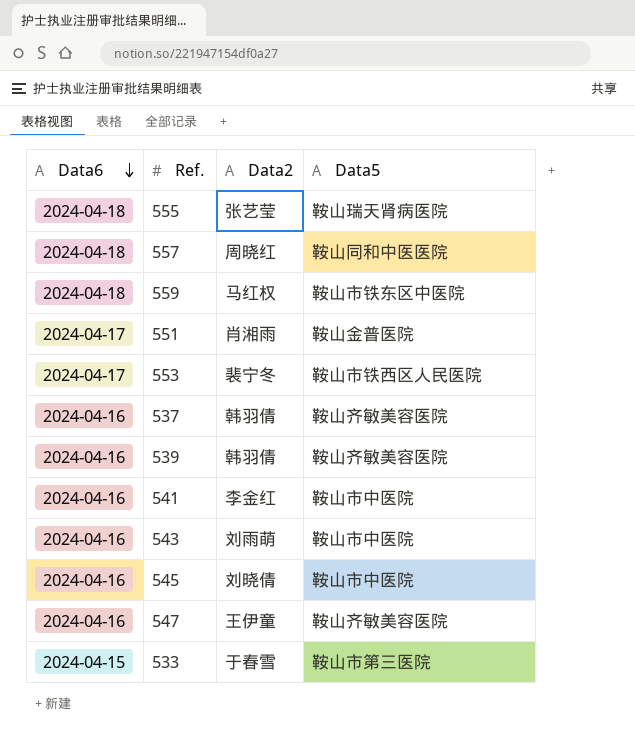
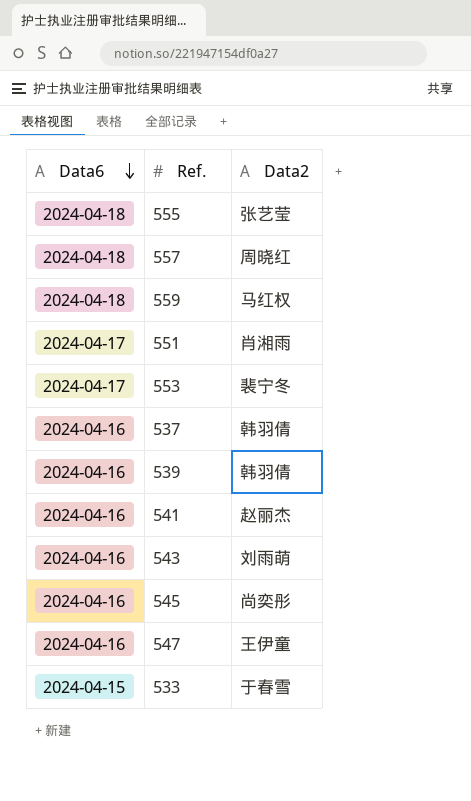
column Data5 | position: 4 -> none
541 | Data2: 李金红 -> 赵丽杰
545 | Data2: 刘晓倩 -> 尚奕彤

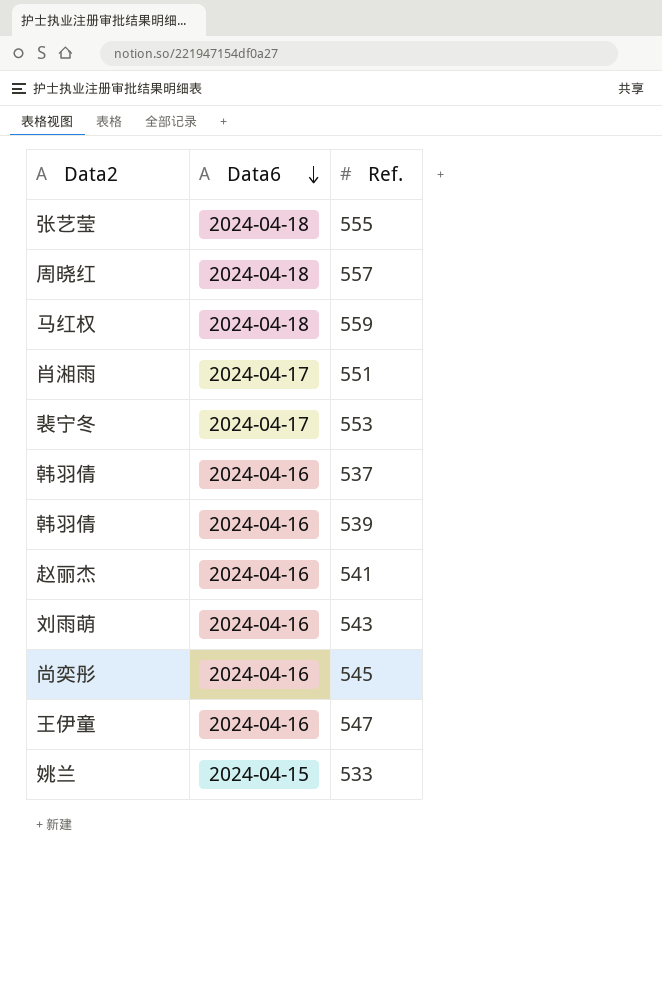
column Data2 | position: 3 -> 1
533 | Data2: 于春雪 -> 姚兰

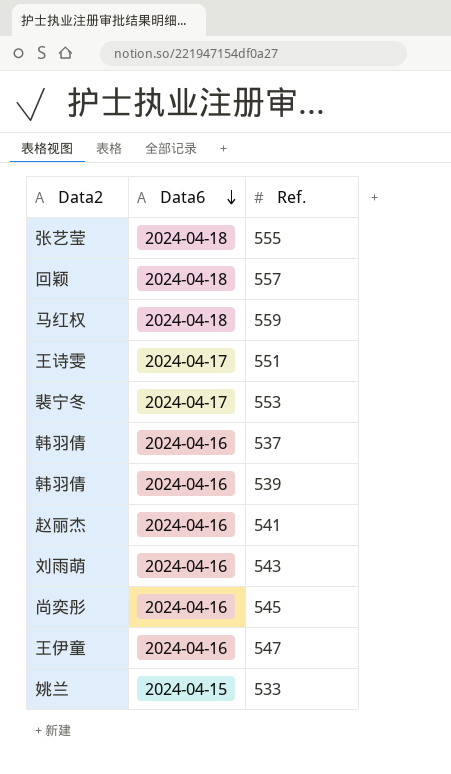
557 | Data2: 周晓红 -> 回颖
551 | Data2: 肖湘雨 -> 王诗雯

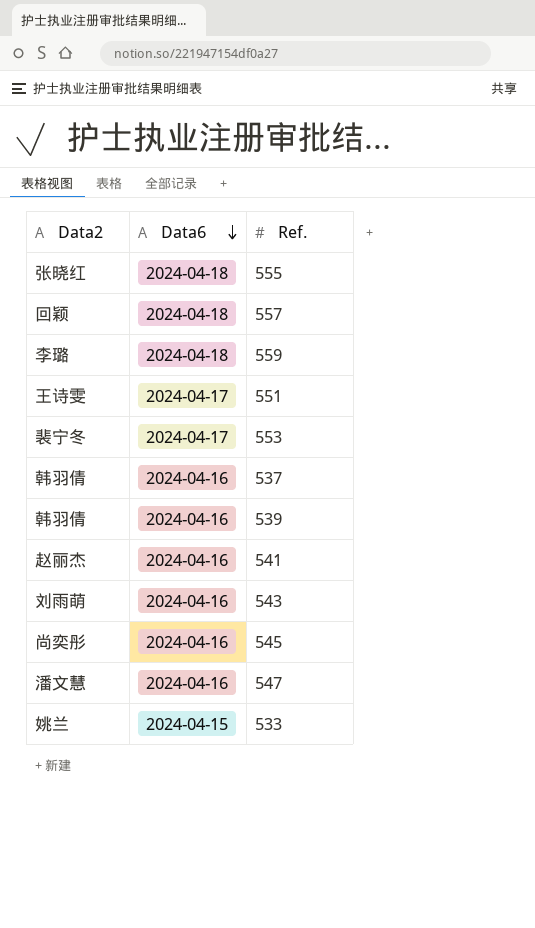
555 | Data2: 张艺莹 -> 张晓红
559 | Data2: 马红权 -> 李璐
547 | Data2: 王伊童 -> 潘文慧

